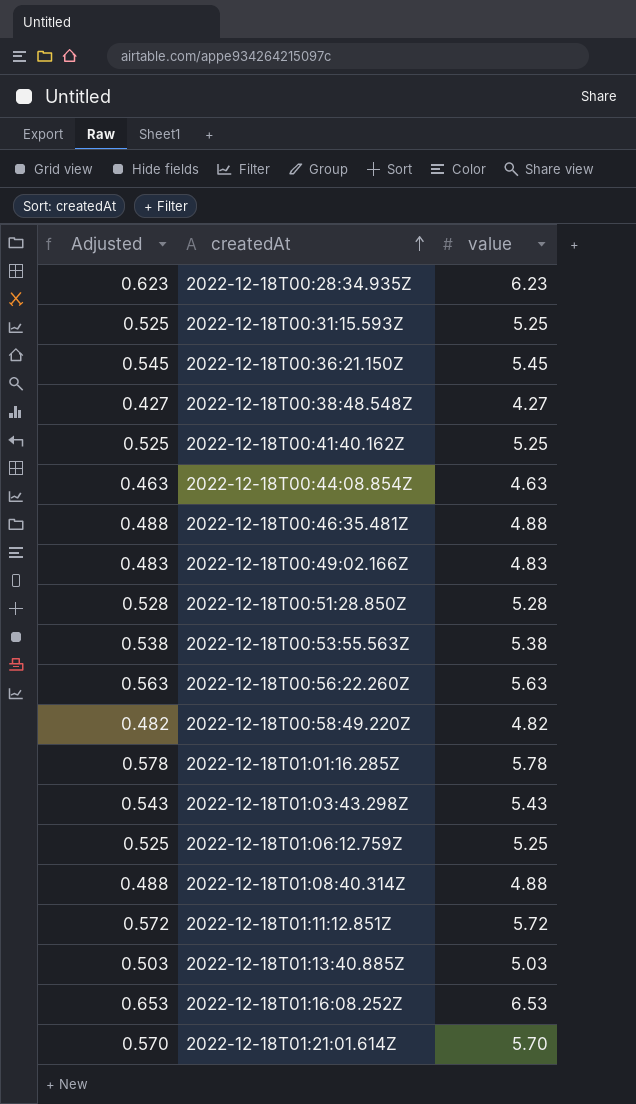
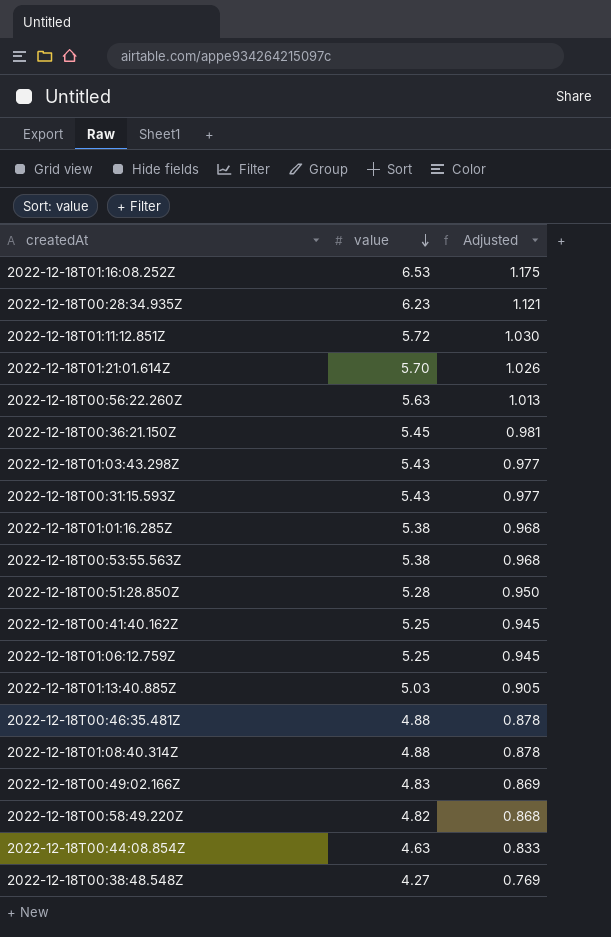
row order: createdAt ascending -> value descending
column Adjusted | formula: [value] * 0.1 -> [value] * 0.18
column Adjusted | position: 1 -> 3
2022-12-18T00:31:15.593Z | value: 5.25 -> 5.43
2022-12-18T01:01:16.285Z | value: 5.78 -> 5.38

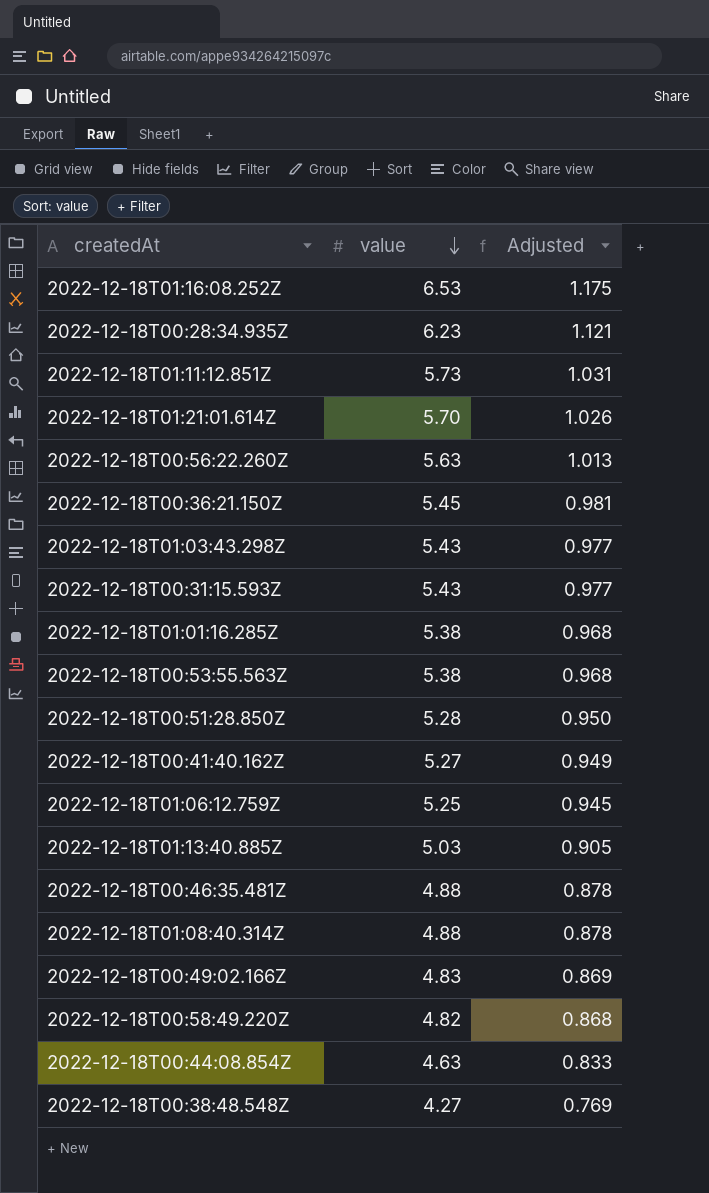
2022-12-18T01:11:12.851Z | value: 5.72 -> 5.73
2022-12-18T01:11:12.851Z | Adjusted: 1.030 -> 1.031
2022-12-18T00:41:40.162Z | value: 5.25 -> 5.27
2022-12-18T00:41:40.162Z | Adjusted: 0.945 -> 0.949

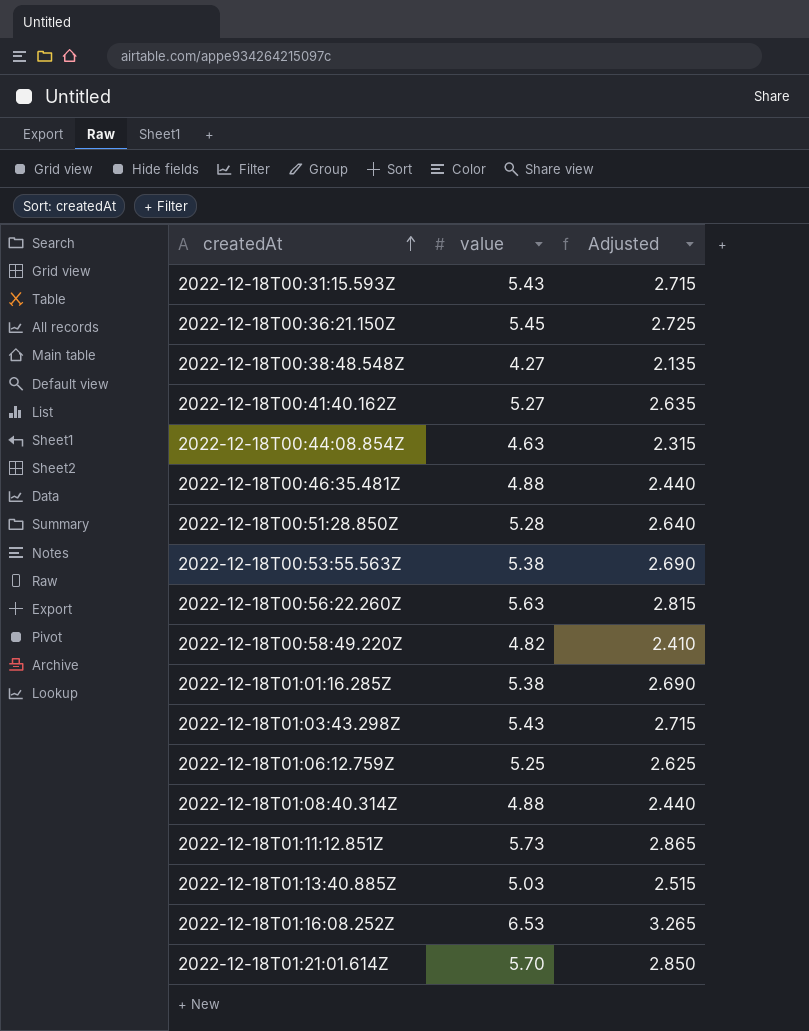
row order: value descending -> createdAt ascending
column Adjusted | formula: [value] * 0.18 -> [value] * 0.5
row 2022-12-18T00:28:34.935Z: 6.23 | 1.121 -> none
row 2022-12-18T00:49:02.166Z: 4.83 | 0.869 -> none

